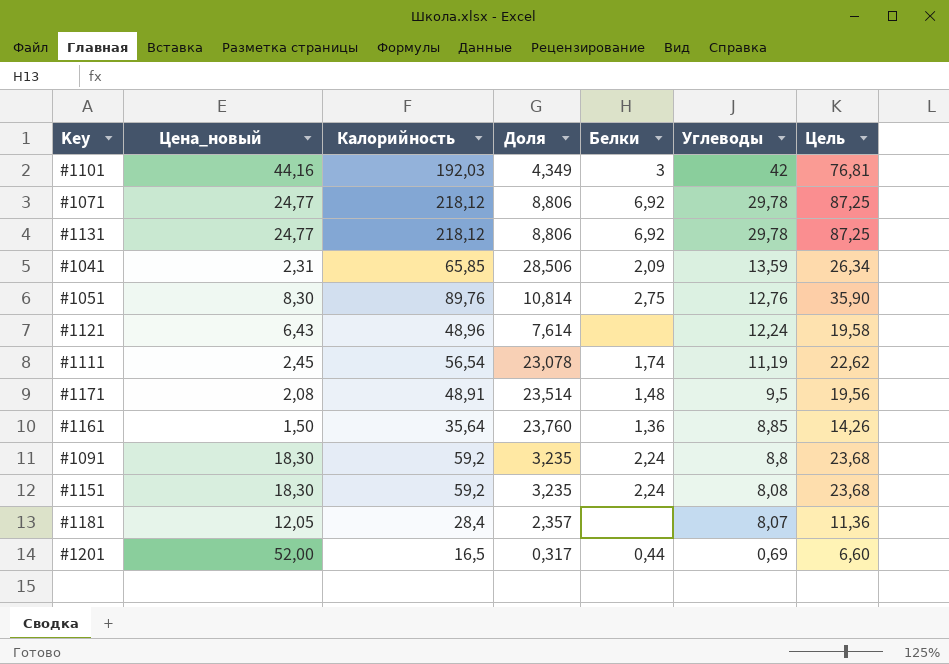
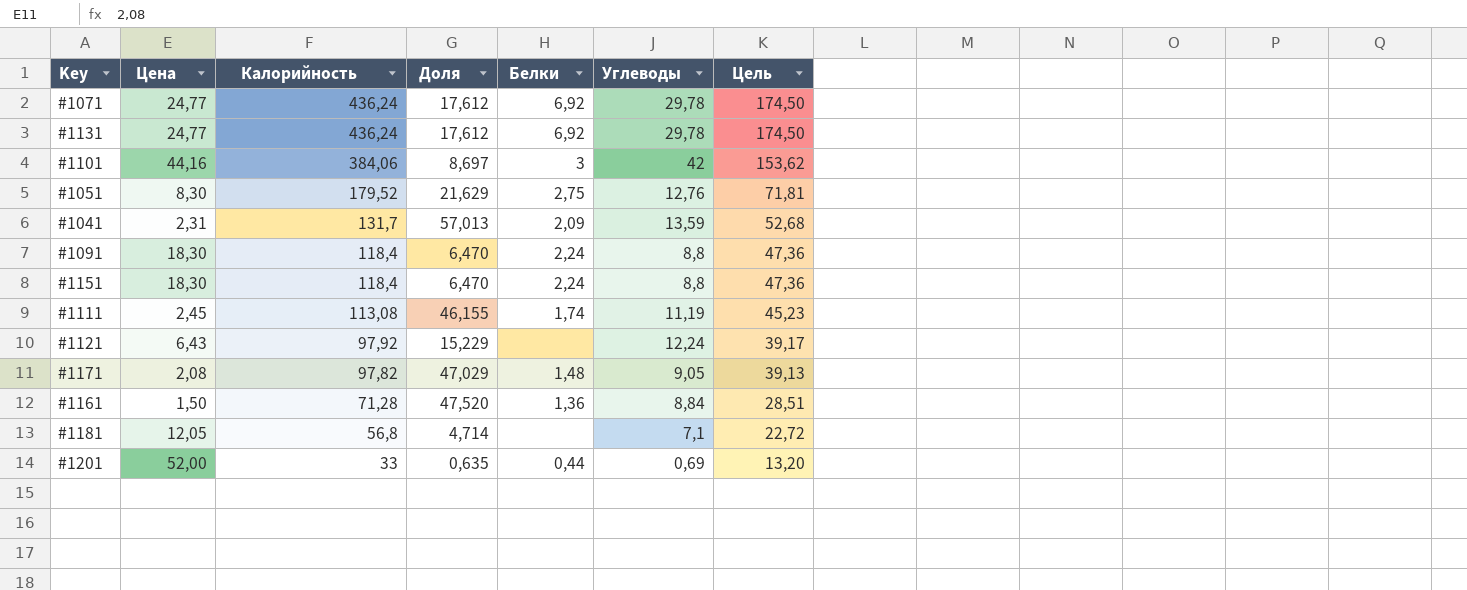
row order: Углеводы descending -> Калорийность descending
column name: Цена_новый -> Цена
#1071 | Калорийность: 218,12 -> 436,24
#1071 | Доля: 8,806 -> 17,612
#1071 | Цель: 87,25 -> 174,50
#1131 | Калорийность: 218,12 -> 436,24
#1131 | Доля: 8,806 -> 17,612
#1131 | Цель: 87,25 -> 174,50
#1101 | Калорийность: 192,03 -> 384,06
#1101 | Доля: 4,349 -> 8,697
#1101 | Цель: 76,81 -> 153,62
#1051 | Калорийность: 89,76 -> 179,52
#1051 | Доля: 10,814 -> 21,629
#1051 | Цель: 35,90 -> 71,81
#1041 | Калорийность: 65,85 -> 131,7
#1041 | Доля: 28,506 -> 57,013
#1041 | Цель: 26,34 -> 52,68
#1091 | Калорийность: 59,2 -> 118,4
#1091 | Доля: 3,235 -> 6,470
#1091 | Цель: 23,68 -> 47,36
#1151 | Калорийность: 59,2 -> 118,4
#1151 | Доля: 3,235 -> 6,470
#1151 | Углеводы: 8,08 -> 8,8
#1151 | Цель: 23,68 -> 47,36
#1111 | Калорийность: 56,54 -> 113,08
#1111 | Доля: 23,078 -> 46,155
#1111 | Цель: 22,62 -> 45,23
#1121 | Калорийность: 48,96 -> 97,92
#1121 | Доля: 7,614 -> 15,229
#1121 | Цель: 19,58 -> 39,17
#1171 | Калорийность: 48,91 -> 97,82
#1171 | Доля: 23,514 -> 47,029
#1171 | Углеводы: 9,5 -> 9,05
#1171 | Цель: 19,56 -> 39,13
#1161 | Калорийность: 35,64 -> 71,28
#1161 | Доля: 23,760 -> 47,520
#1161 | Углеводы: 8,85 -> 8,84
#1161 | Цель: 14,26 -> 28,51
#1181 | Калорийность: 28,4 -> 56,8
#1181 | Доля: 2,357 -> 4,714
#1181 | Углеводы: 8,07 -> 7,1
#1181 | Цель: 11,36 -> 22,72
#1201 | Калорийность: 16,5 -> 33
#1201 | Доля: 0,317 -> 0,635
#1201 | Цель: 6,60 -> 13,20

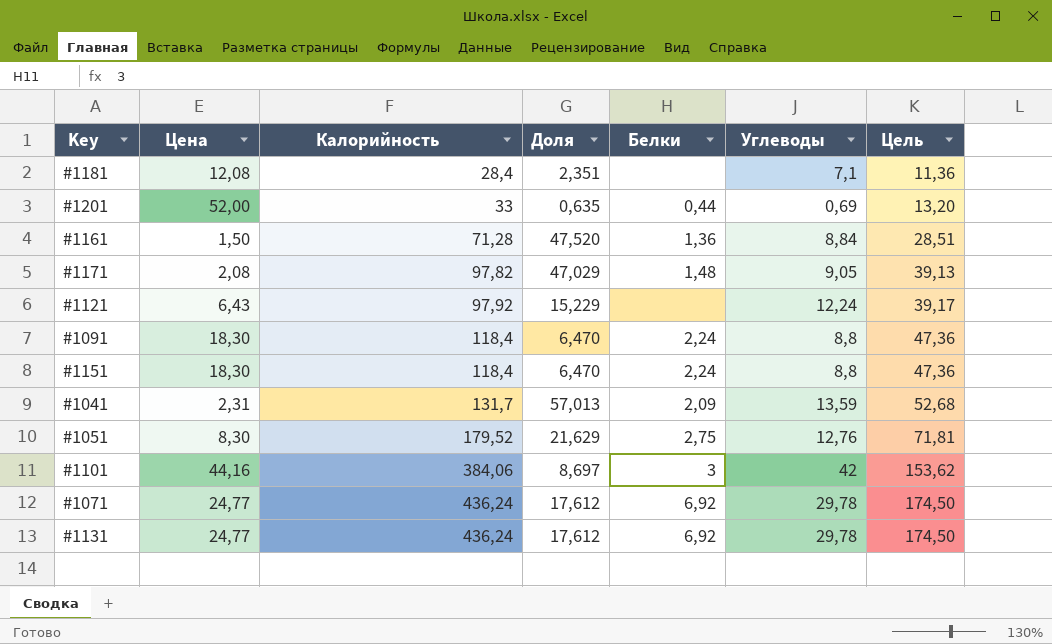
row order: Калорийность descending -> Калорийность ascending
row #1111: 2,45 | 113,08 | 46,155 | 1,74 | 11,19 | 45,23 -> none
#1181 | Цена: 12,05 -> 12,08
#1181 | Калорийность: 56,8 -> 28,4
#1181 | Доля: 4,714 -> 2,351
#1181 | Цель: 22,72 -> 11,36

